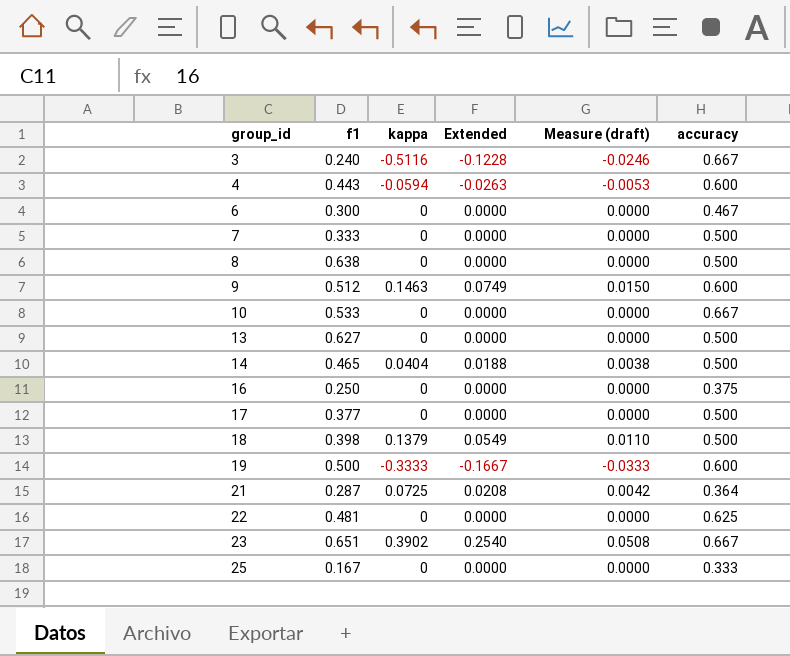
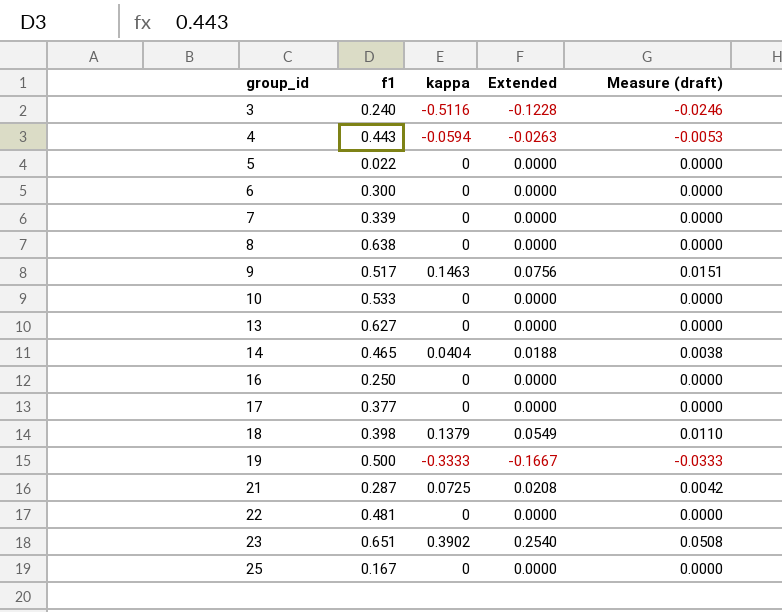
column accuracy | position: 6 -> none
row 5: none -> 0.022 | 0 | 0.0000 | 0.0000
7 | f1: 0.333 -> 0.339
9 | f1: 0.512 -> 0.517
9 | Extended: 0.0749 -> 0.0756
9 | Measure (draft): 0.0150 -> 0.0151

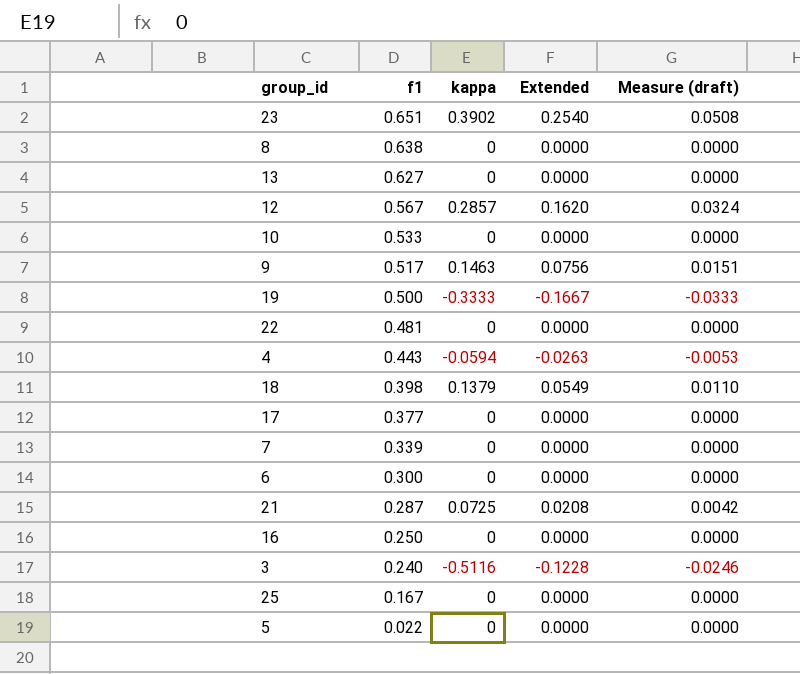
row order: group_id ascending -> f1 descending
row 14: 0.465 | 0.0404 | 0.0188 | 0.0038 -> none
row 12: none -> 0.567 | 0.2857 | 0.1620 | 0.0324

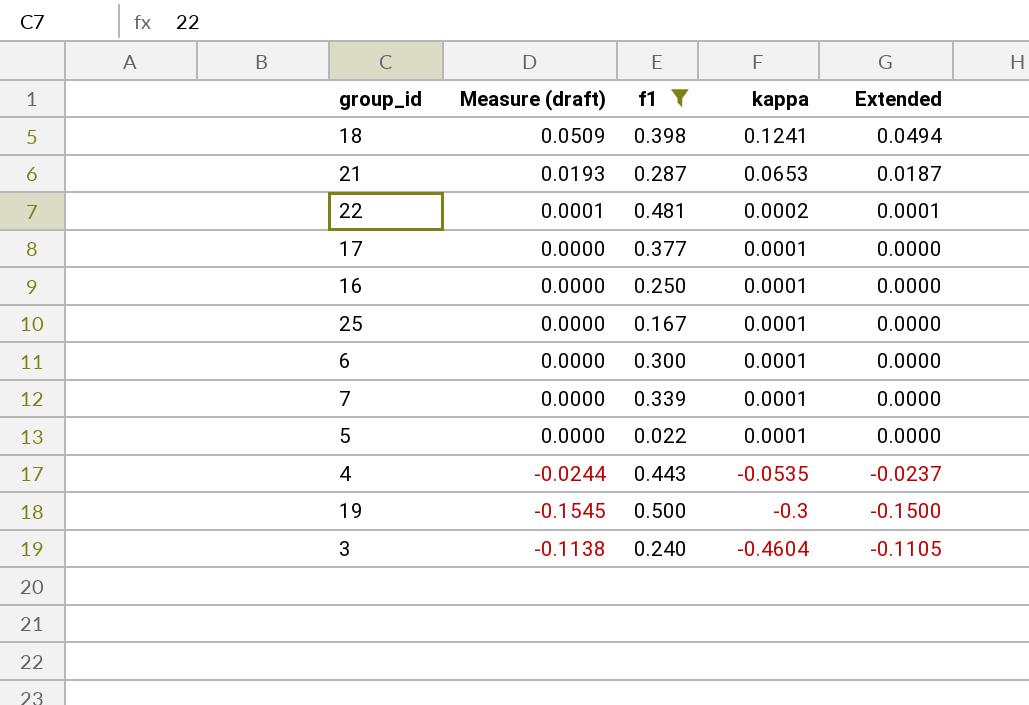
filter: none -> f1 <= 0.500
row order: f1 descending -> kappa descending
column Measure (draft) | formula: [Extended] * 0.2 -> [Extended] * 1.03
column Measure (draft) | position: 5 -> 2
18 | kappa: 0.1379 -> 0.1241
18 | Extended: 0.0549 -> 0.0494
21 | kappa: 0.0725 -> 0.0653
21 | Extended: 0.0208 -> 0.0187
22 | kappa: 0 -> 0.0002
22 | Extended: 0.0000 -> 0.0001
17 | kappa: 0 -> 0.0001
16 | kappa: 0 -> 0.0001
25 | kappa: 0 -> 0.0001
6 | kappa: 0 -> 0.0001
7 | kappa: 0 -> 0.0001
5 | kappa: 0 -> 0.0001
4 | kappa: -0.0594 -> -0.0535
4 | Extended: -0.0263 -> -0.0237
19 | kappa: -0.3333 -> -0.3
19 | Extended: -0.1667 -> -0.1500
3 | kappa: -0.5116 -> -0.4604
3 | Extended: -0.1228 -> -0.1105

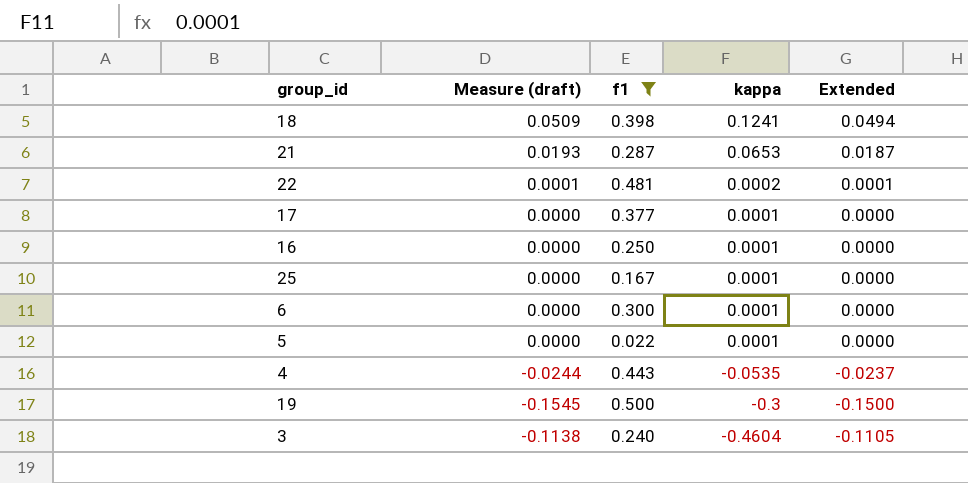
row 7: 0.0000 | 0.339 | 0.0001 | 0.0000 -> none

